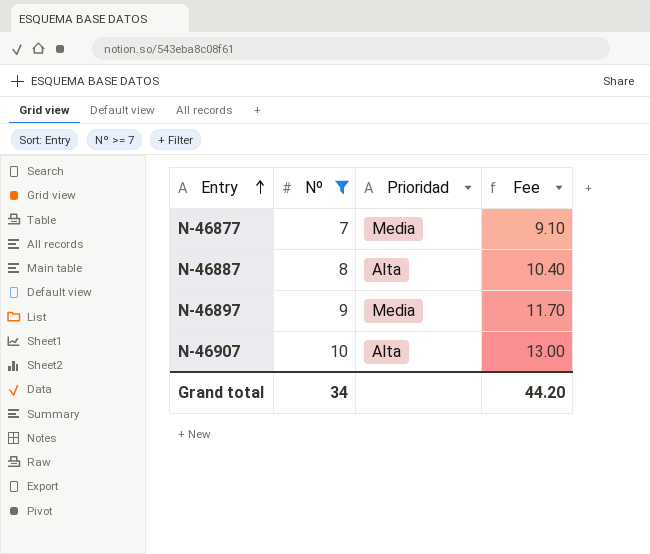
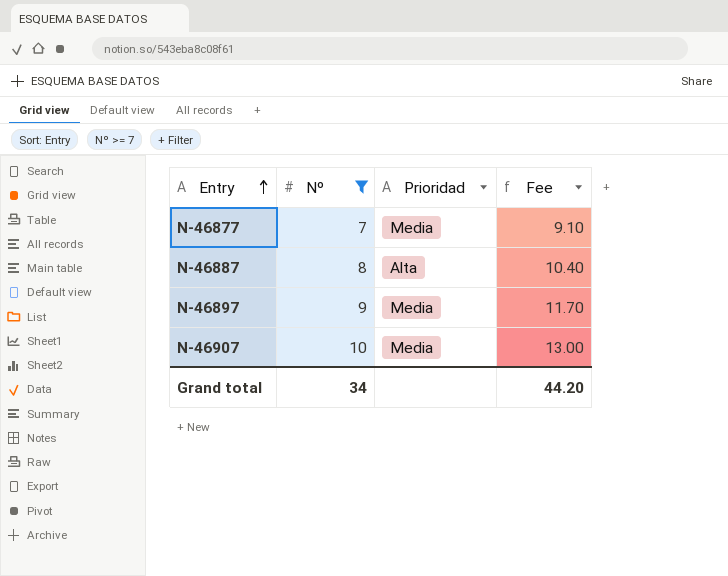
N-46907 | Prioridad: Alta -> Media

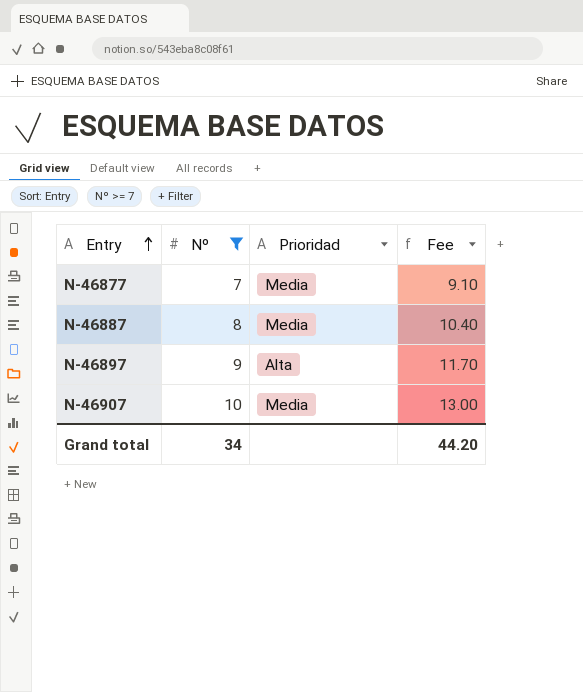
N-46887 | Prioridad: Alta -> Media
N-46897 | Prioridad: Media -> Alta

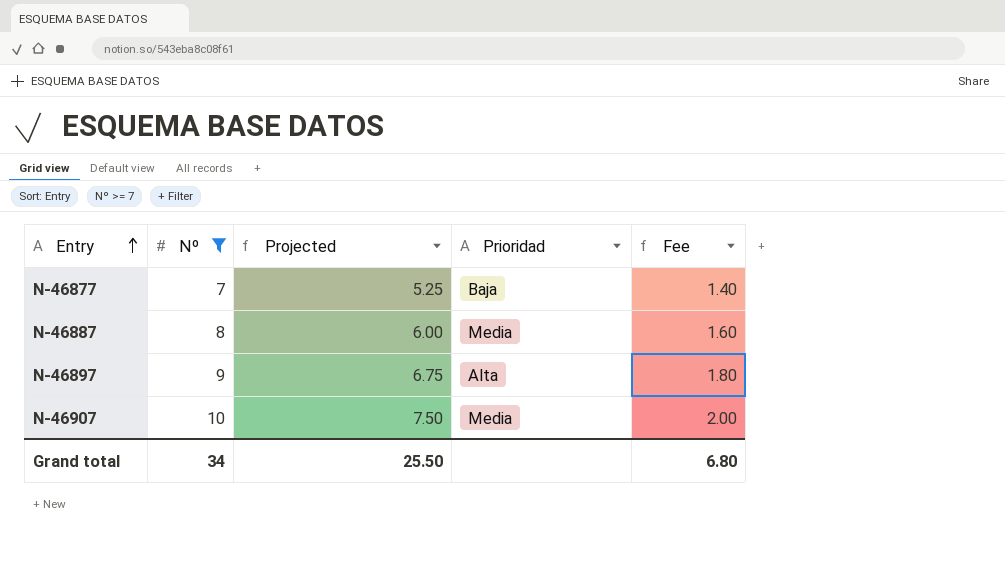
column Projected | formula: none -> [Nº] * 0.75
column Fee | formula: [Nº] * 1.3 -> [Nº] * 0.2
N-46877 | Prioridad: Media -> Baja
Grand total | Fee: 44.20 -> 6.80

